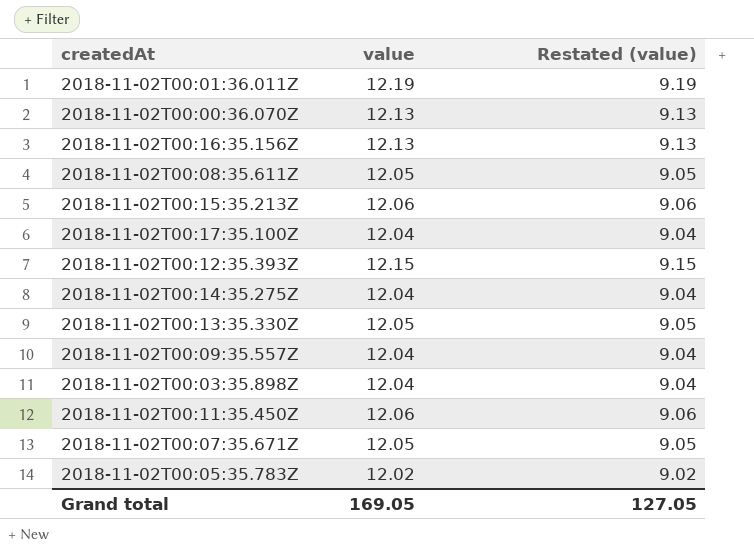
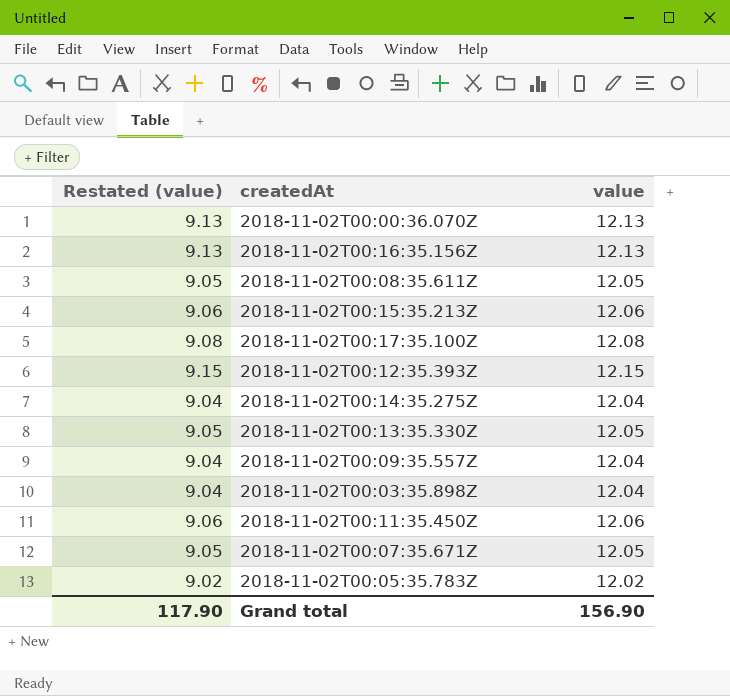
column Restated (value) | position: 3 -> 1
row 2018-11-02T00:01:36.011Z: 12.19 | 9.19 -> none
2018-11-02T00:17:35.100Z | Restated (value): 9.04 -> 9.08
2018-11-02T00:17:35.100Z | value: 12.04 -> 12.08
Grand total | Restated (value): 127.05 -> 117.90
Grand total | value: 169.05 -> 156.90

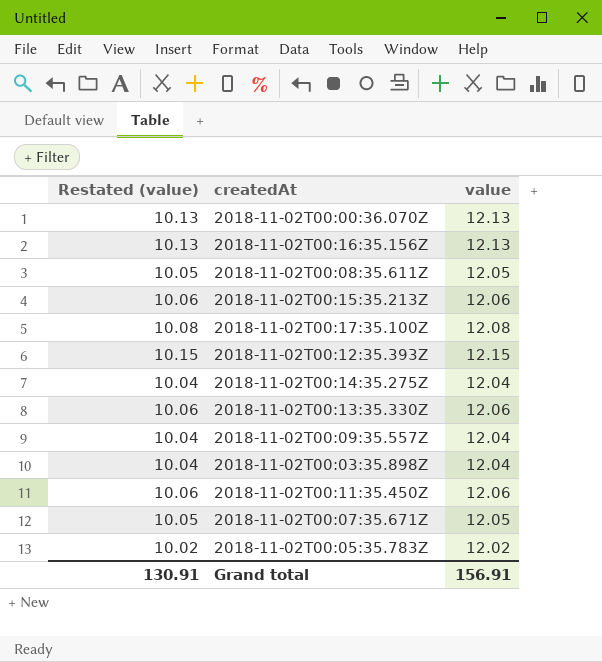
column Restated (value) | formula: [value] - 3 -> [value] - 2
2018-11-02T00:13:35.330Z | value: 12.05 -> 12.06
Grand total | Restated (value): 117.90 -> 130.91
Grand total | value: 156.90 -> 156.91

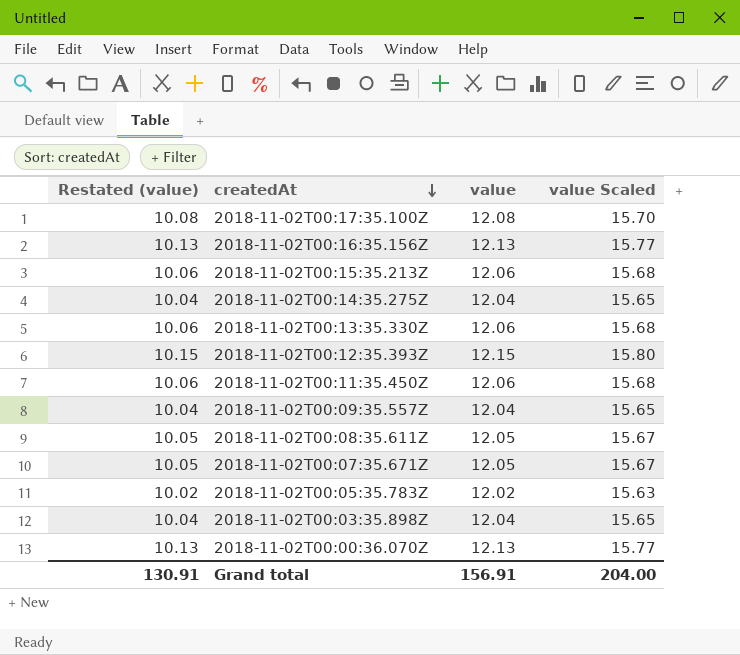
row order: none -> createdAt descending
column value Scaled | formula: none -> [value] * 1.3

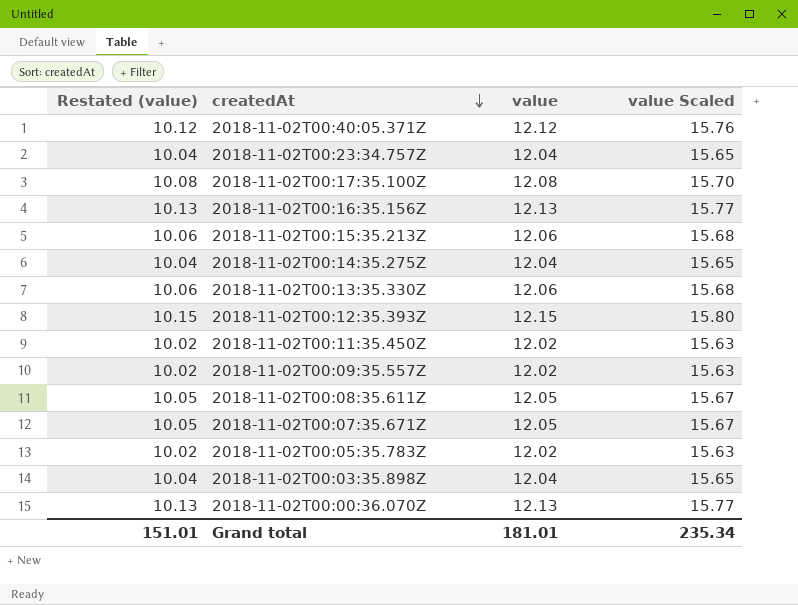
row 2018-11-02T00:40:05.371Z: none -> 10.12 | 12.12 | 15.76
row 2018-11-02T00:23:34.757Z: none -> 10.04 | 12.04 | 15.65
2018-11-02T00:11:35.450Z | Restated (value): 10.06 -> 10.02
2018-11-02T00:11:35.450Z | value: 12.06 -> 12.02
2018-11-02T00:11:35.450Z | value Scaled: 15.68 -> 15.63
2018-11-02T00:09:35.557Z | Restated (value): 10.04 -> 10.02
2018-11-02T00:09:35.557Z | value: 12.04 -> 12.02
2018-11-02T00:09:35.557Z | value Scaled: 15.65 -> 15.63
Grand total | Restated (value): 130.91 -> 151.01
Grand total | value: 156.91 -> 181.01
Grand total | value Scaled: 204.00 -> 235.34

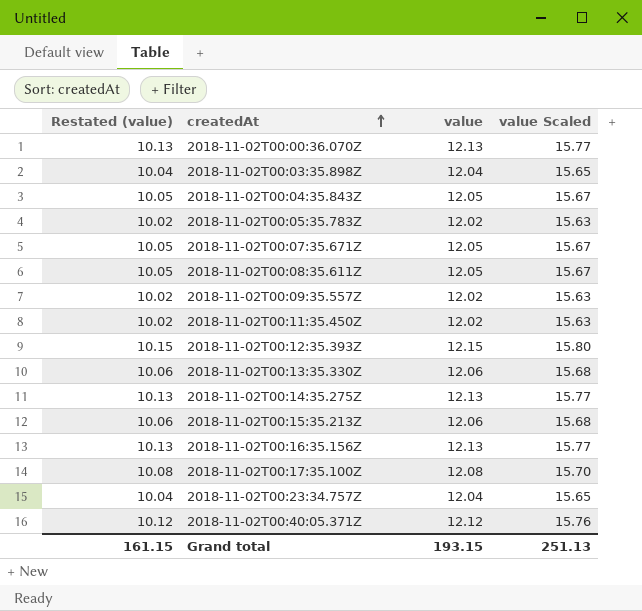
row order: createdAt descending -> createdAt ascending
row 2018-11-02T00:04:35.843Z: none -> 10.05 | 12.05 | 15.67
2018-11-02T00:14:35.275Z | Restated (value): 10.04 -> 10.13
2018-11-02T00:14:35.275Z | value: 12.04 -> 12.13
2018-11-02T00:14:35.275Z | value Scaled: 15.65 -> 15.77
Grand total | Restated (value): 151.01 -> 161.15
Grand total | value: 181.01 -> 193.15
Grand total | value Scaled: 235.34 -> 251.13

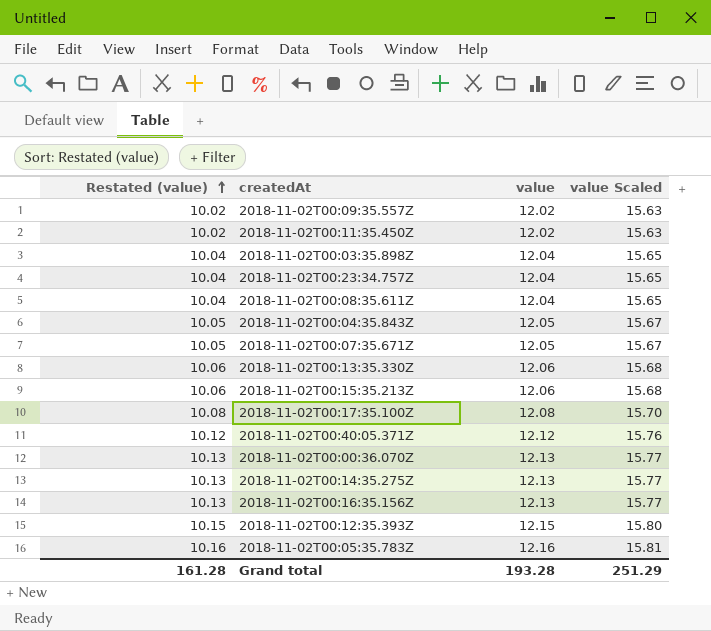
row order: createdAt ascending -> Restated (value) ascending
2018-11-02T00:08:35.611Z | Restated (value): 10.05 -> 10.04
2018-11-02T00:08:35.611Z | value: 12.05 -> 12.04
2018-11-02T00:08:35.611Z | value Scaled: 15.67 -> 15.65
2018-11-02T00:05:35.783Z | Restated (value): 10.02 -> 10.16
2018-11-02T00:05:35.783Z | value: 12.02 -> 12.16
2018-11-02T00:05:35.783Z | value Scaled: 15.63 -> 15.81
Grand total | Restated (value): 161.15 -> 161.28
Grand total | value: 193.15 -> 193.28
Grand total | value Scaled: 251.13 -> 251.29

